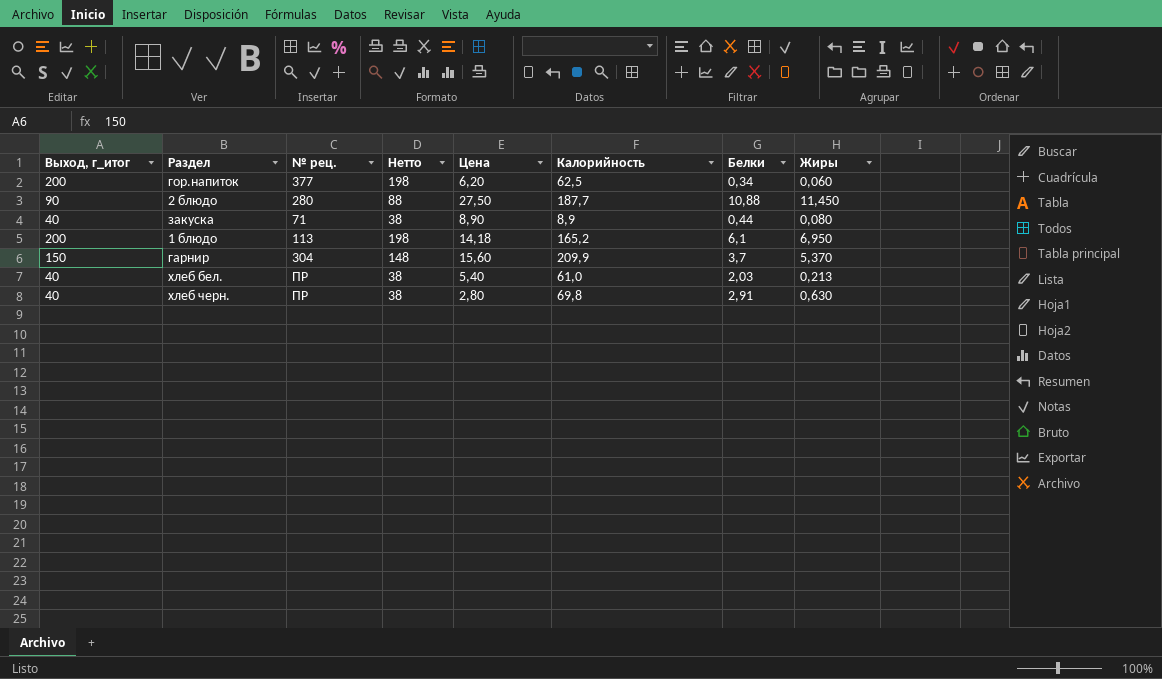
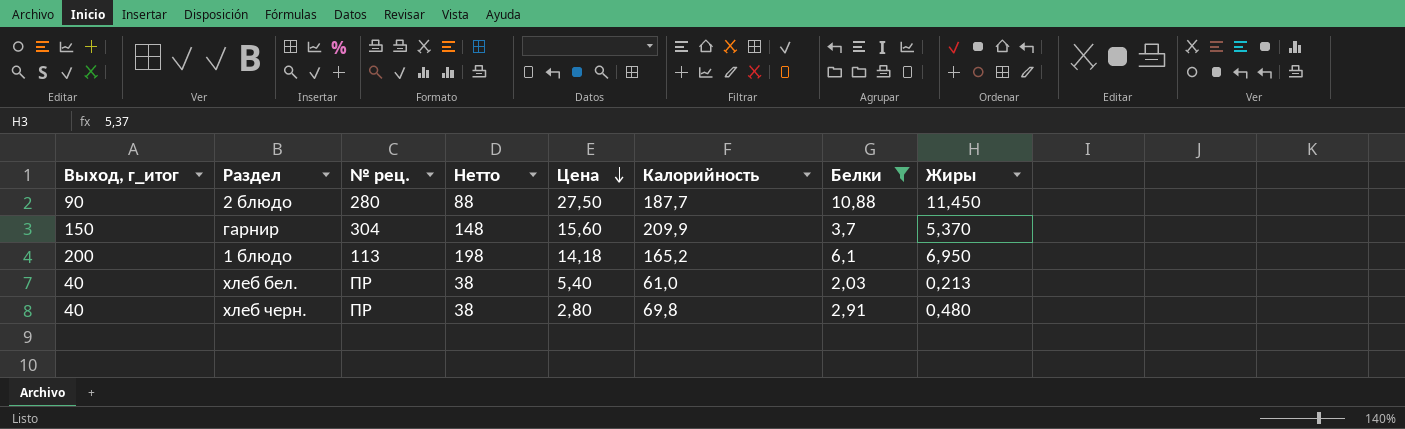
filter: none -> Белки >= 2,03
row order: none -> Цена descending
хлеб черн. | Жиры: 0,630 -> 0,480

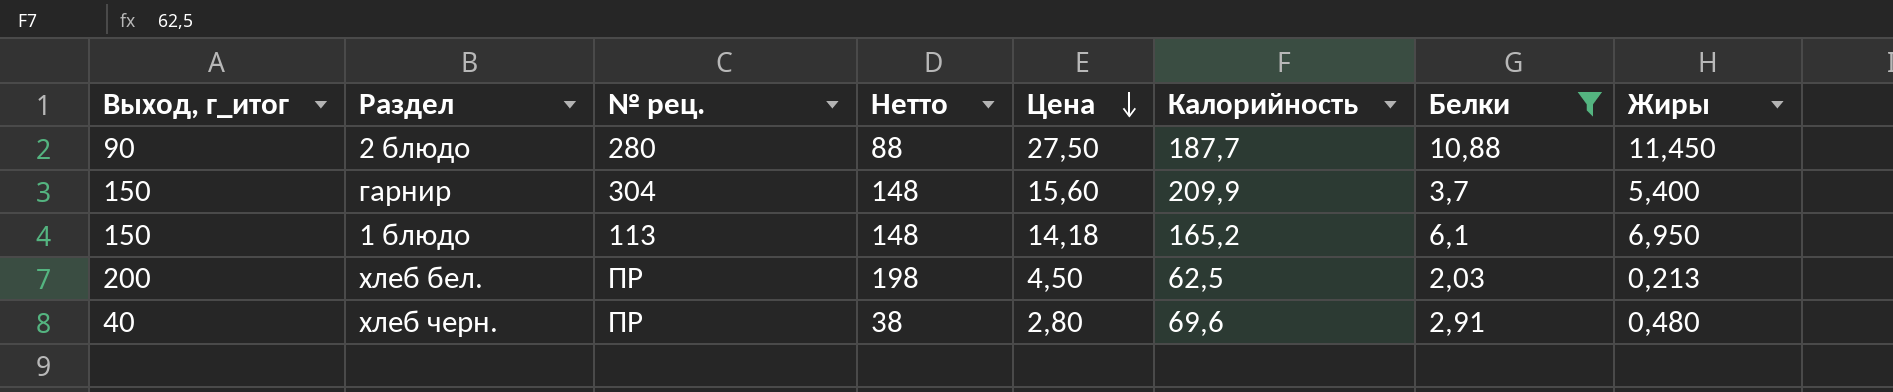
гарнир | Жиры: 5,370 -> 5,400
1 блюдо | Выход, г_итог: 200 -> 150
1 блюдо | Нетто: 198 -> 148
хлеб бел. | Выход, г_итог: 40 -> 200
хлеб бел. | Нетто: 38 -> 198
хлеб бел. | Цена: 5,40 -> 4,50
хлеб бел. | Калорийность: 61,0 -> 62,5
хлеб черн. | Калорийность: 69,8 -> 69,6

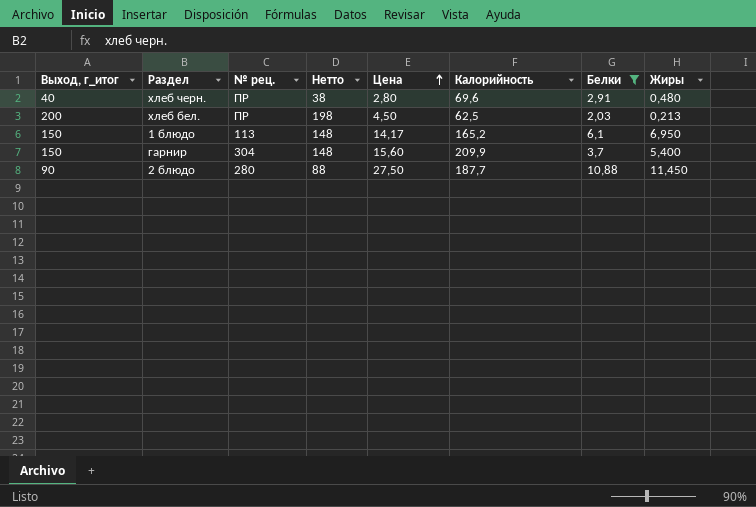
row order: Цена descending -> Цена ascending
1 блюдо | Цена: 14,18 -> 14,17

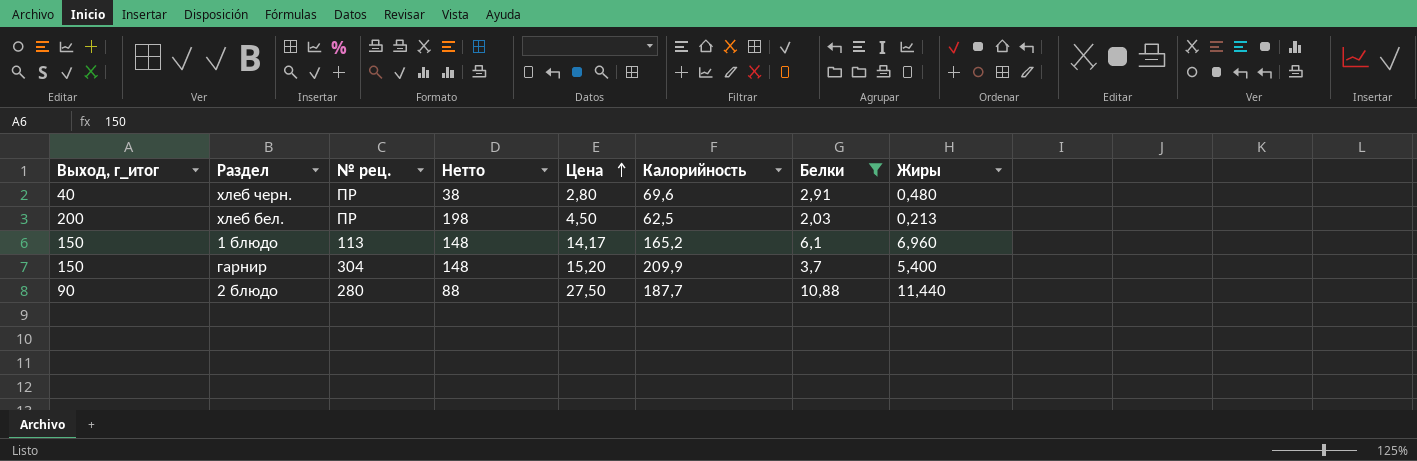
1 блюдо | Жиры: 6,950 -> 6,960
гарнир | Цена: 15,60 -> 15,20
2 блюдо | Жиры: 11,450 -> 11,440

